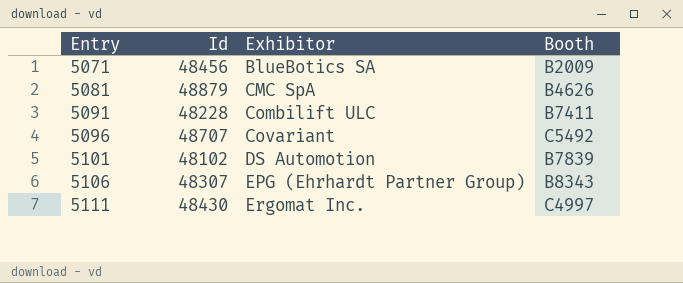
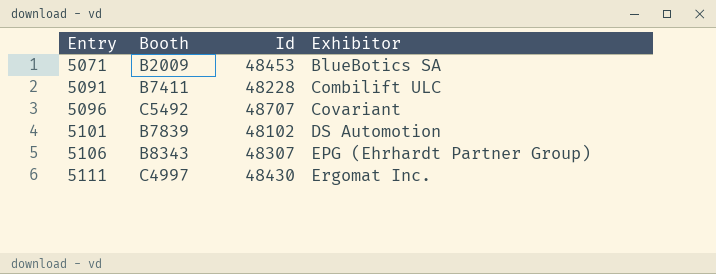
column Booth | position: 4 -> 2
row 5081: 48879 | CMC SpA | B4626 -> none
5071 | Id: 48456 -> 48453

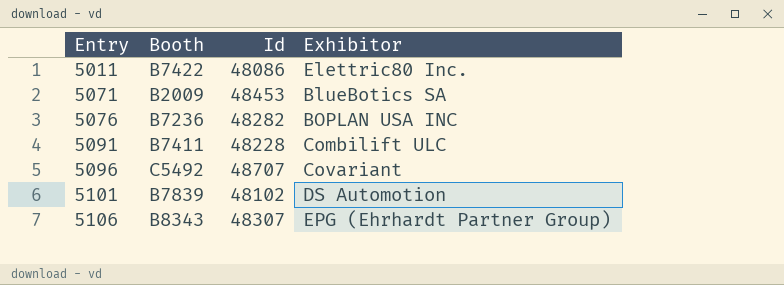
row 5111: C4997 | 48430 | Ergomat Inc. -> none
row 5011: none -> B7422 | 48086 | Elettric80 Inc.
row 5076: none -> B7236 | 48282 | BOPLAN USA INC

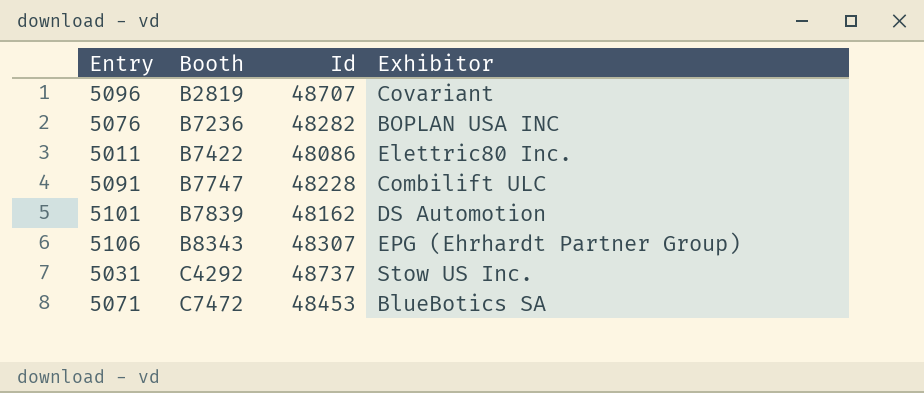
row order: Entry ascending -> Booth ascending
5096 | Booth: C5492 -> B2819
5091 | Booth: B7411 -> B7747
5101 | Id: 48102 -> 48162
row 5031: none -> C4292 | 48737 | Stow US Inc.
5071 | Booth: B2009 -> C7472

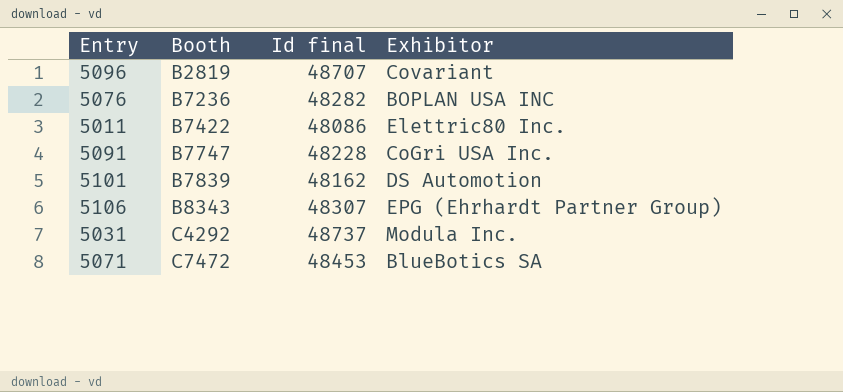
column name: Id -> Id final
5091 | Exhibitor: Combilift ULC -> CoGri USA Inc.
5031 | Exhibitor: Stow US Inc. -> Modula Inc.

